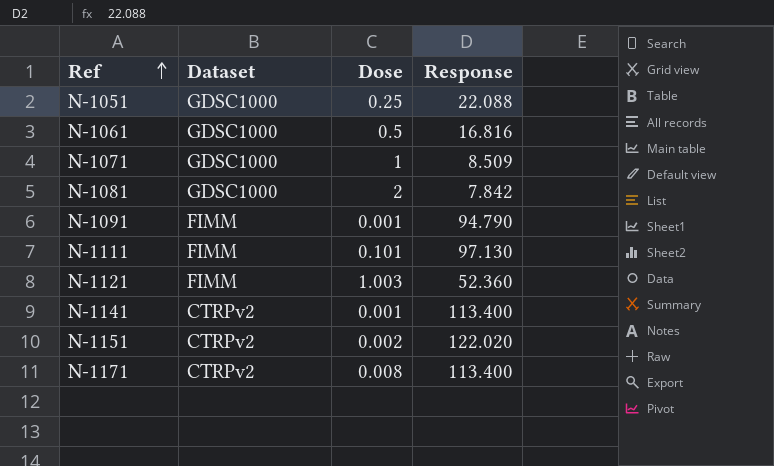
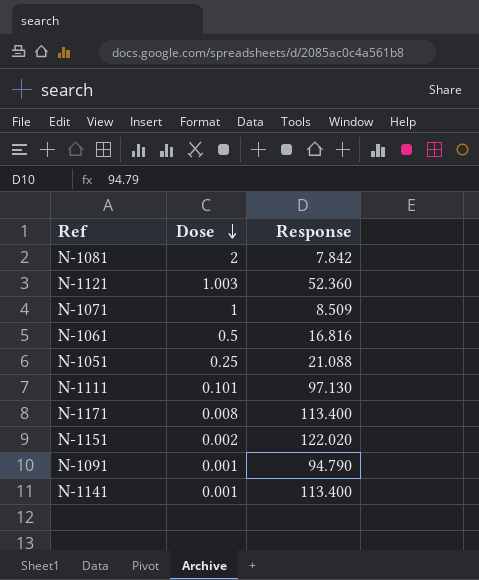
row order: Ref ascending -> Dose descending
column Dataset | position: 2 -> none
N-1051 | Response: 22.088 -> 21.088

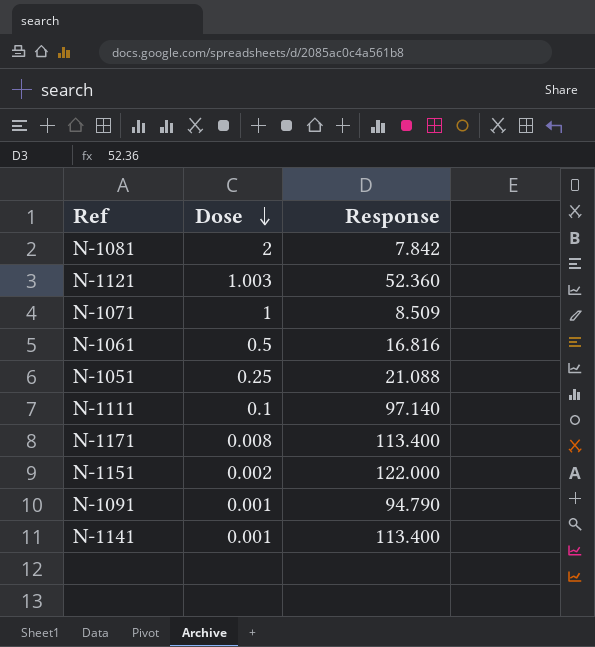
N-1111 | Dose: 0.101 -> 0.1
N-1111 | Response: 97.130 -> 97.140
N-1151 | Response: 122.020 -> 122.000

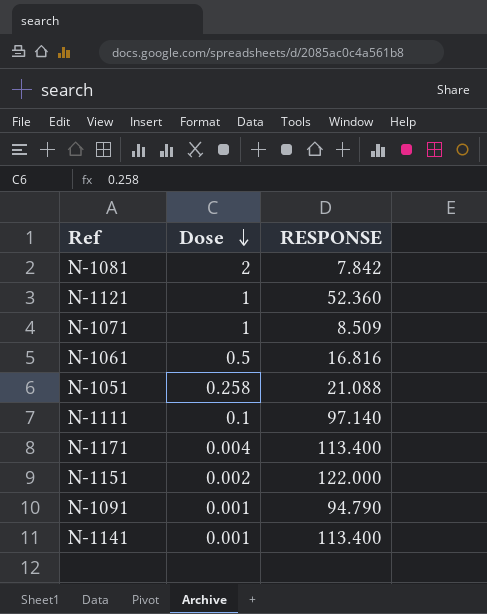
column name: Response -> RESPONSE
N-1121 | Dose: 1.003 -> 1
N-1051 | Dose: 0.25 -> 0.258
N-1171 | Dose: 0.008 -> 0.004

